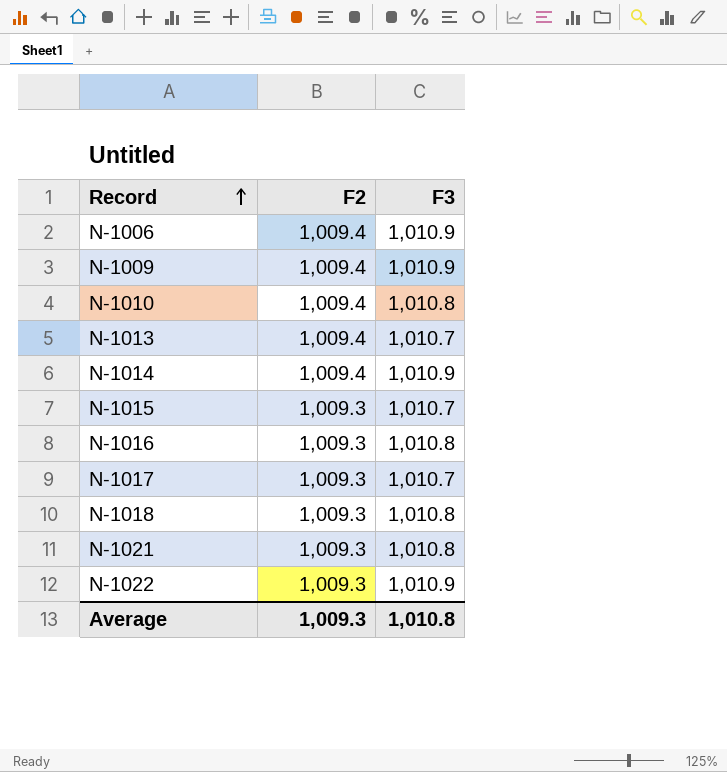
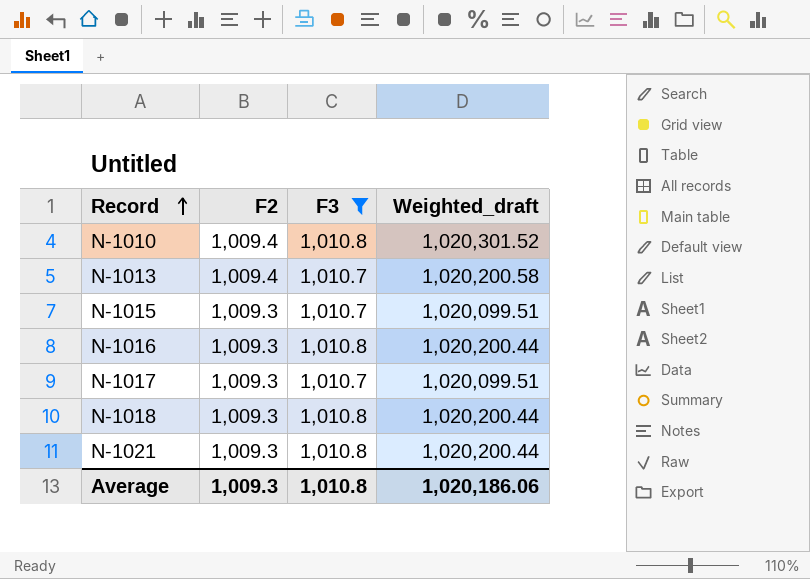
filter: none -> F3 != 1,010.9
column Weighted_draft | formula: none -> [F2] * [F3]

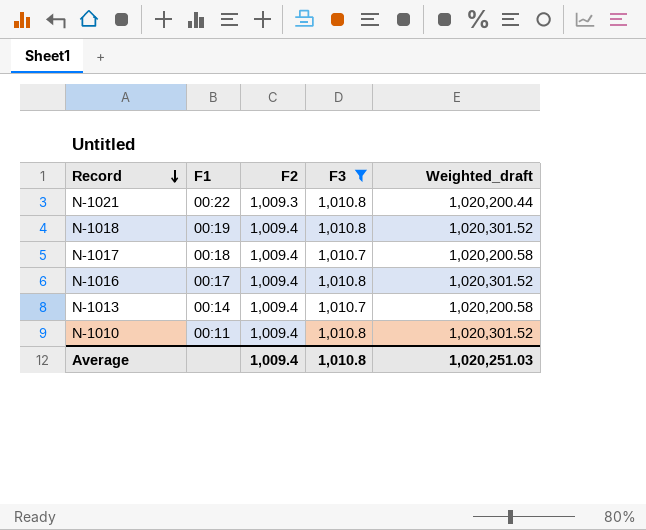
row order: Record ascending -> Record descending
column F1 | position: none -> 2
row N-1015: 1,009.3 | 1,010.7 | 1,020,099.51 -> none
N-1018 | F2: 1,009.3 -> 1,009.4
N-1018 | Weighted_draft: 1,020,200.44 -> 1,020,301.52
N-1017 | F2: 1,009.3 -> 1,009.4
N-1017 | Weighted_draft: 1,020,099.51 -> 1,020,200.58
N-1016 | F2: 1,009.3 -> 1,009.4
N-1016 | Weighted_draft: 1,020,200.44 -> 1,020,301.52
Average | F2: 1,009.3 -> 1,009.4
Average | Weighted_draft: 1,020,186.06 -> 1,020,251.03

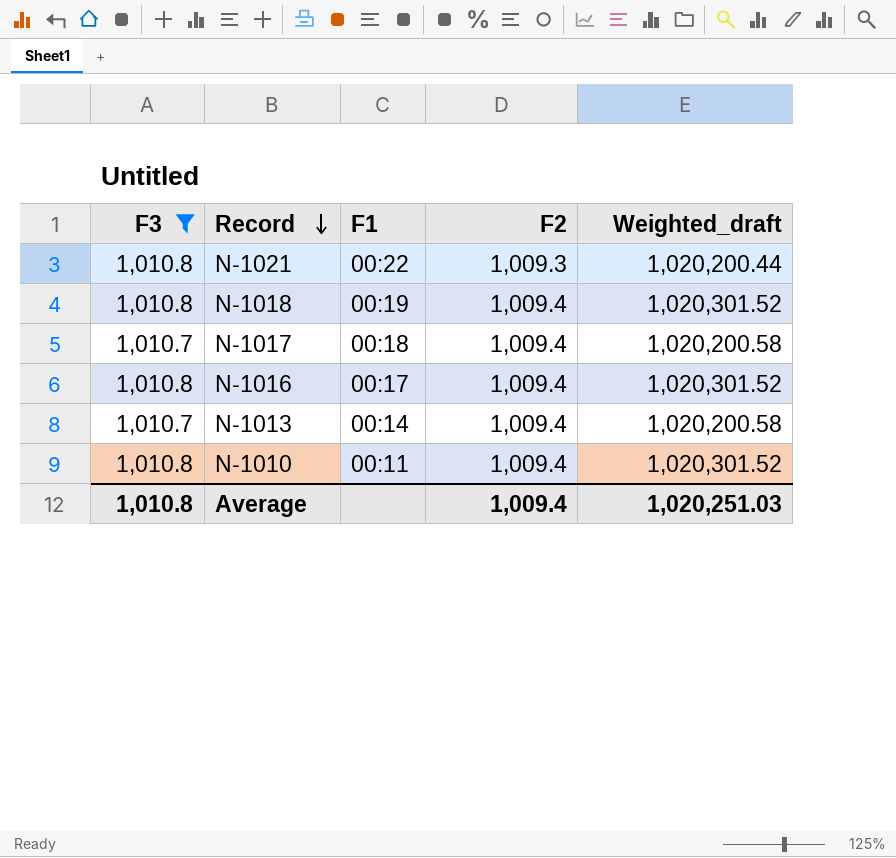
column F3 | position: 4 -> 1

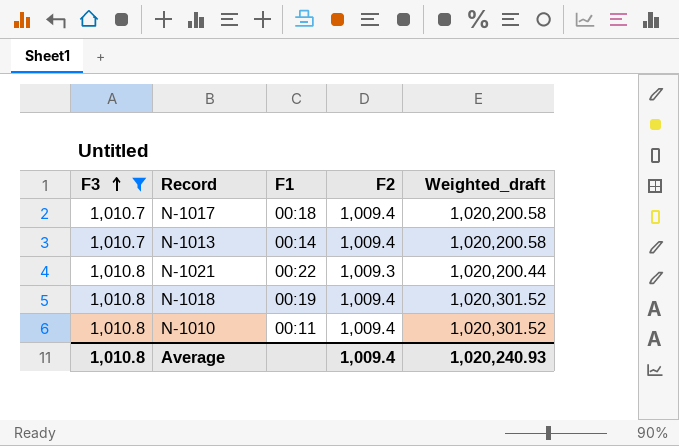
row order: Record descending -> F3 ascending
row N-1016: 1,010.8 | 00:17 | 1,009.4 | 1,020,301.52 -> none
Average | Weighted_draft: 1,020,251.03 -> 1,020,240.93

